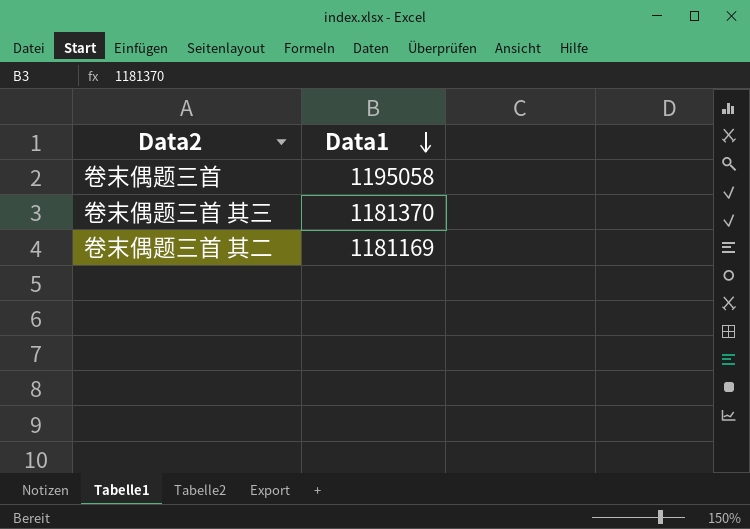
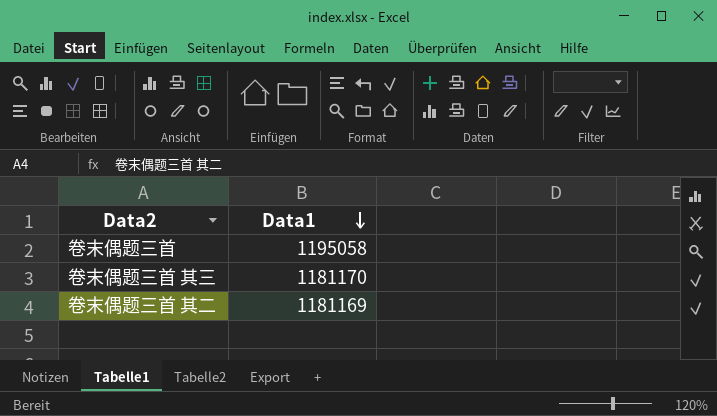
卷末偶题三首 其三 | Data1: 1181370 -> 1181170

